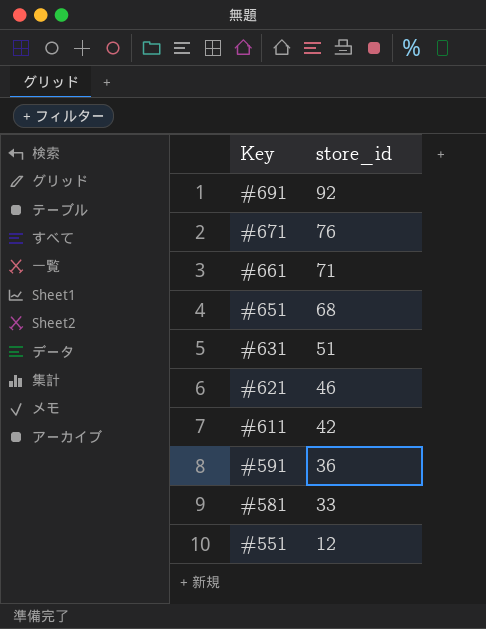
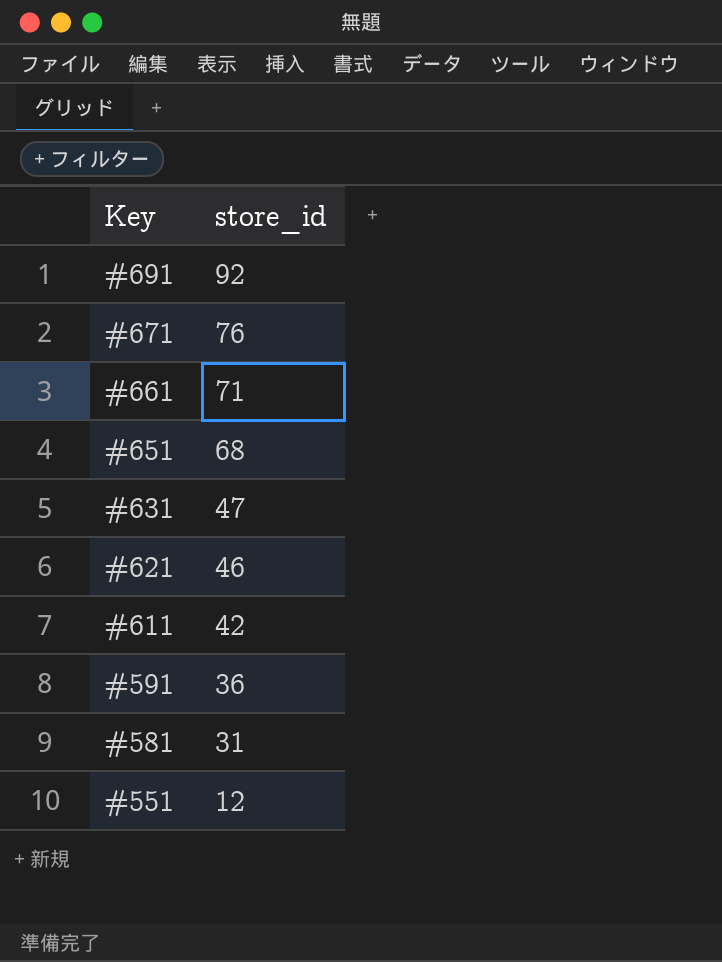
#631 | store_id: 51 -> 47
#581 | store_id: 33 -> 31

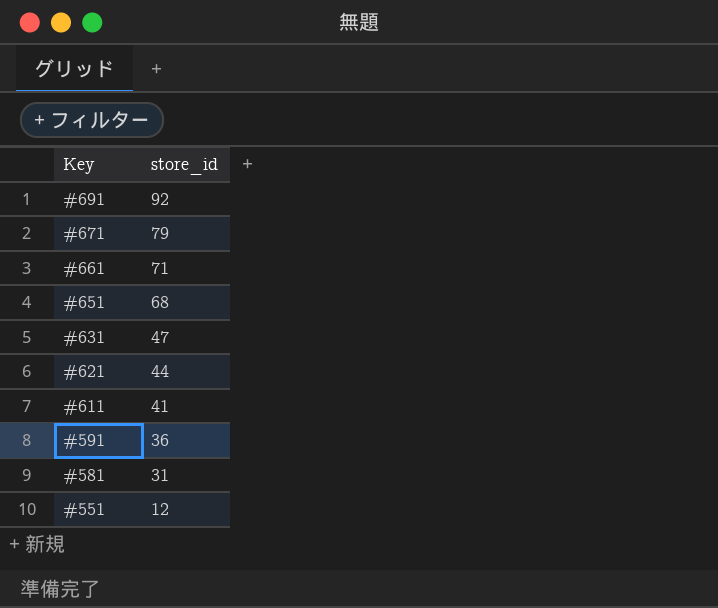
#671 | store_id: 76 -> 79
#621 | store_id: 46 -> 44
#611 | store_id: 42 -> 41

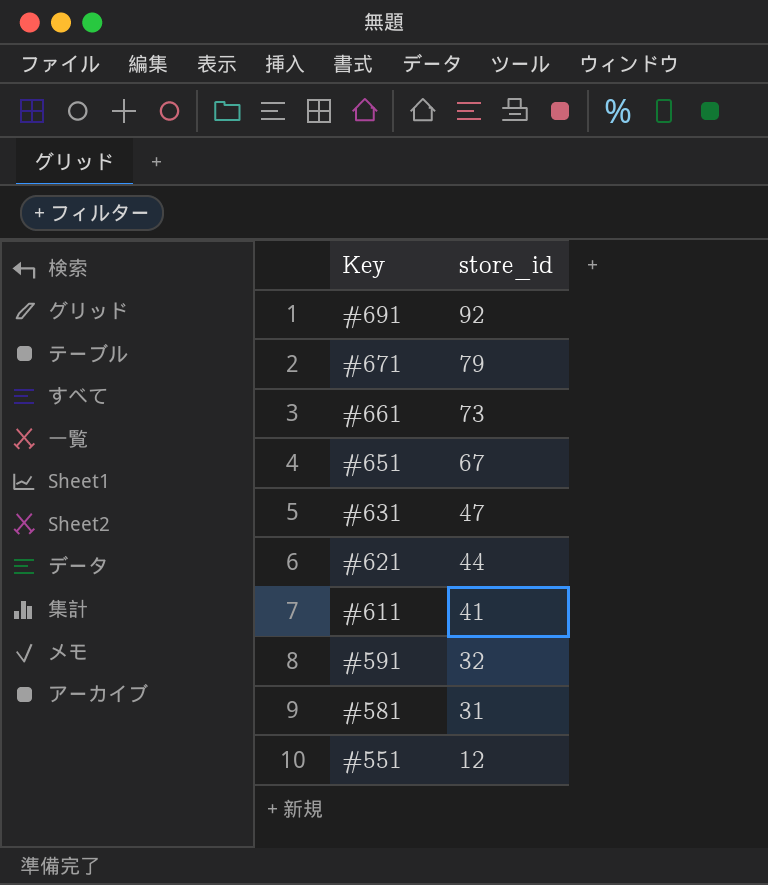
#661 | store_id: 71 -> 73
#651 | store_id: 68 -> 67
#591 | store_id: 36 -> 32

